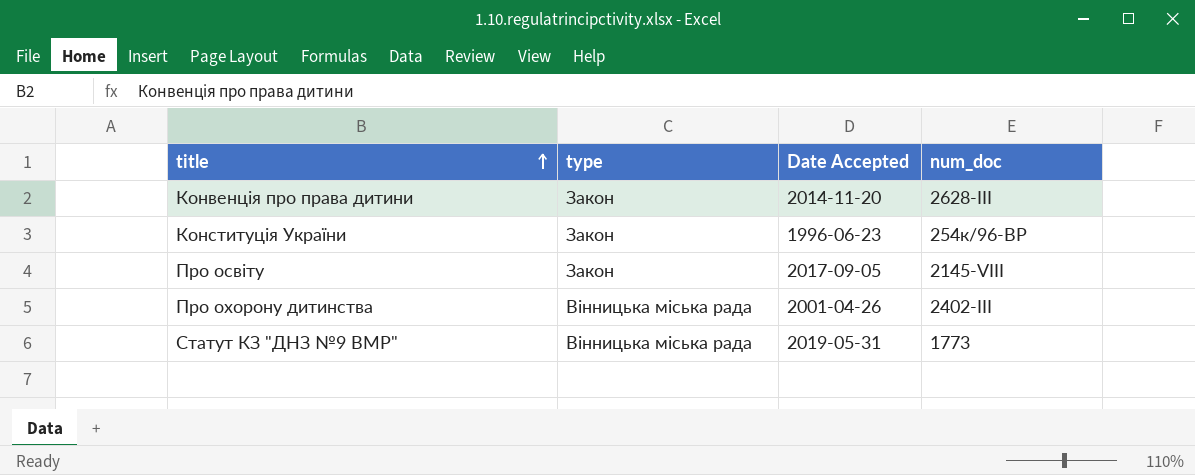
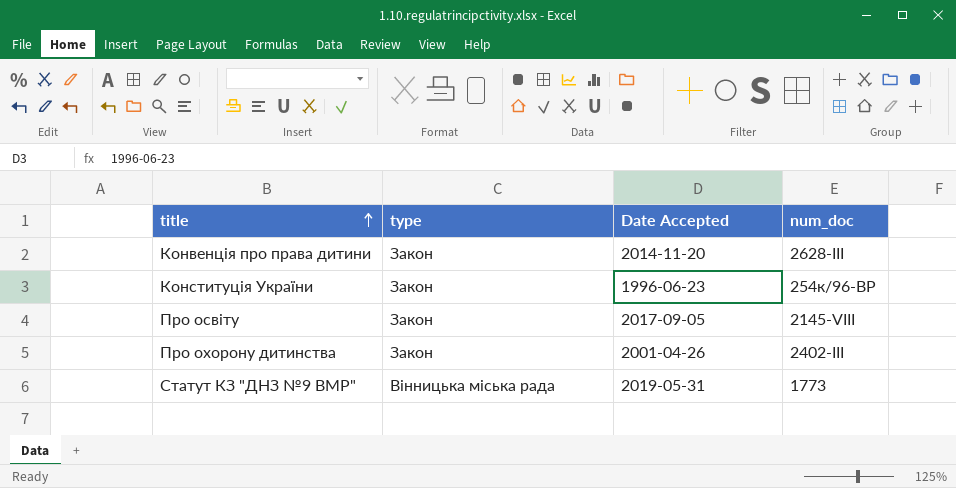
Про охорону дитинства | type: Вінницька міська рада -> Закон

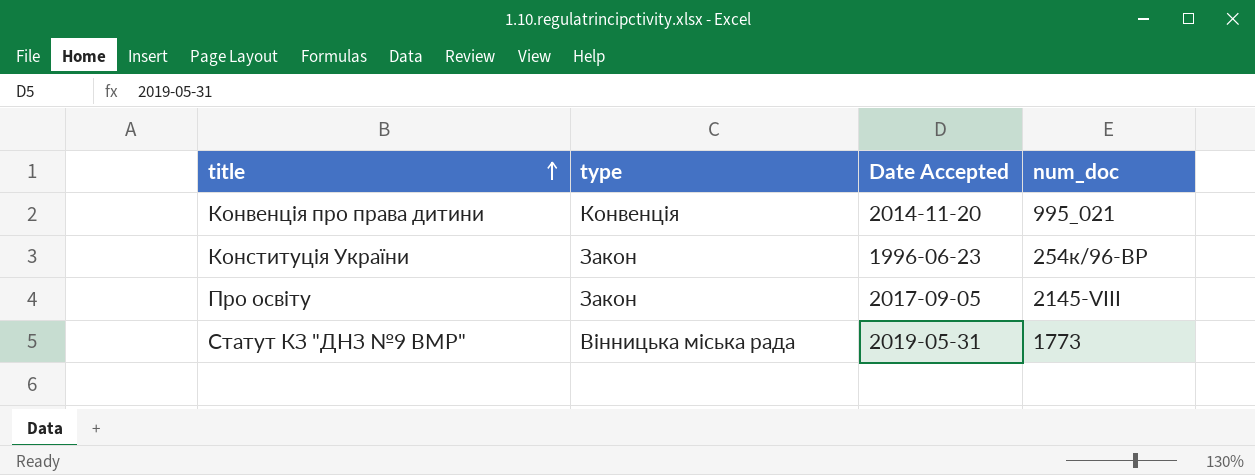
row Про охорону дитинства: Закон | 2001-04-26 | 2402-ІІІ -> none
Конвенція про права дитини | type: Закон -> Конвенція
Конвенція про права дитини | num_doc: 2628-III -> 995_021

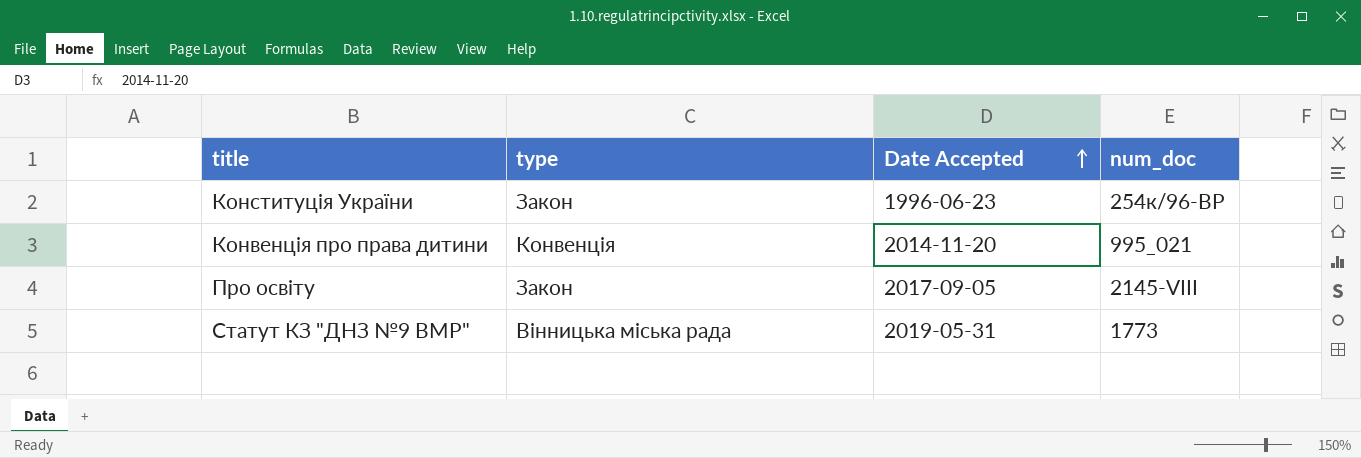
row order: title ascending -> Date Accepted ascending

